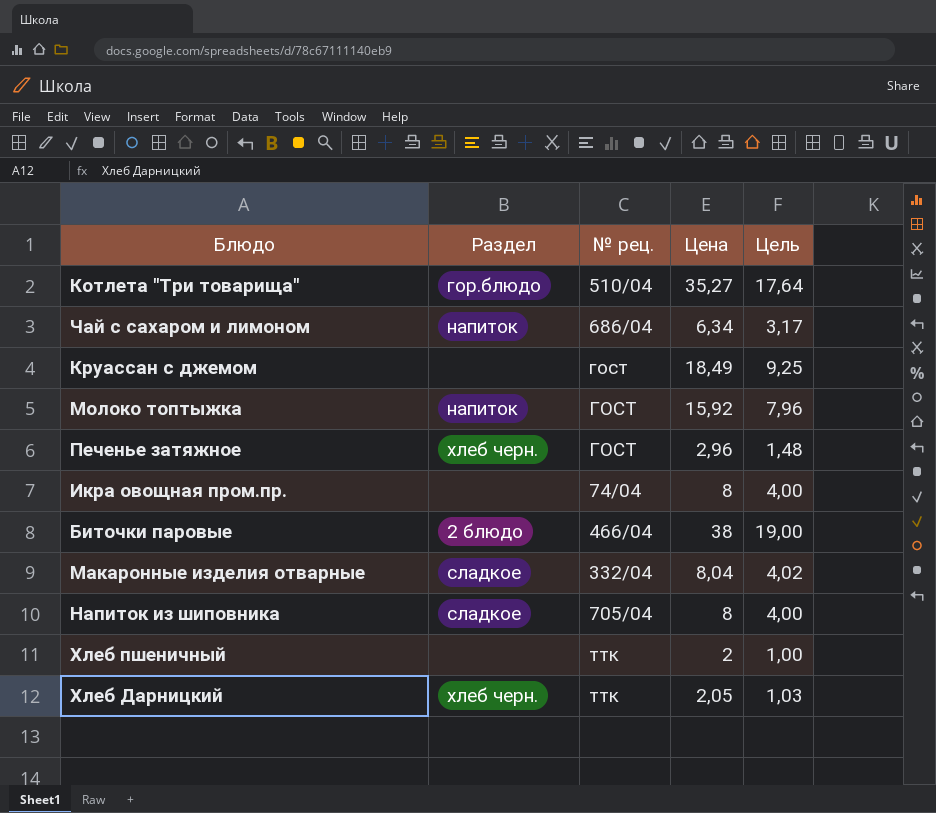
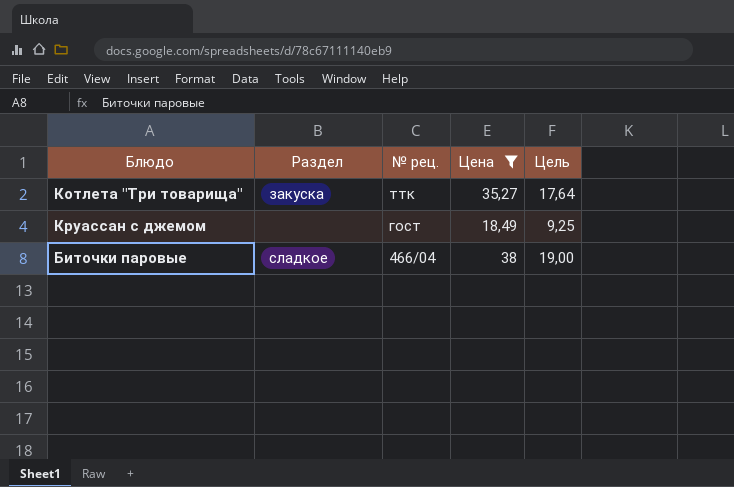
filter: none -> Цена >= 18,49
Котлета "Три товарища" | Раздел: гор.блюдо -> закуска
Котлета "Три товарища" | № рец.: 510/04 -> ттк
Биточки паровые | Раздел: 2 блюдо -> сладкое

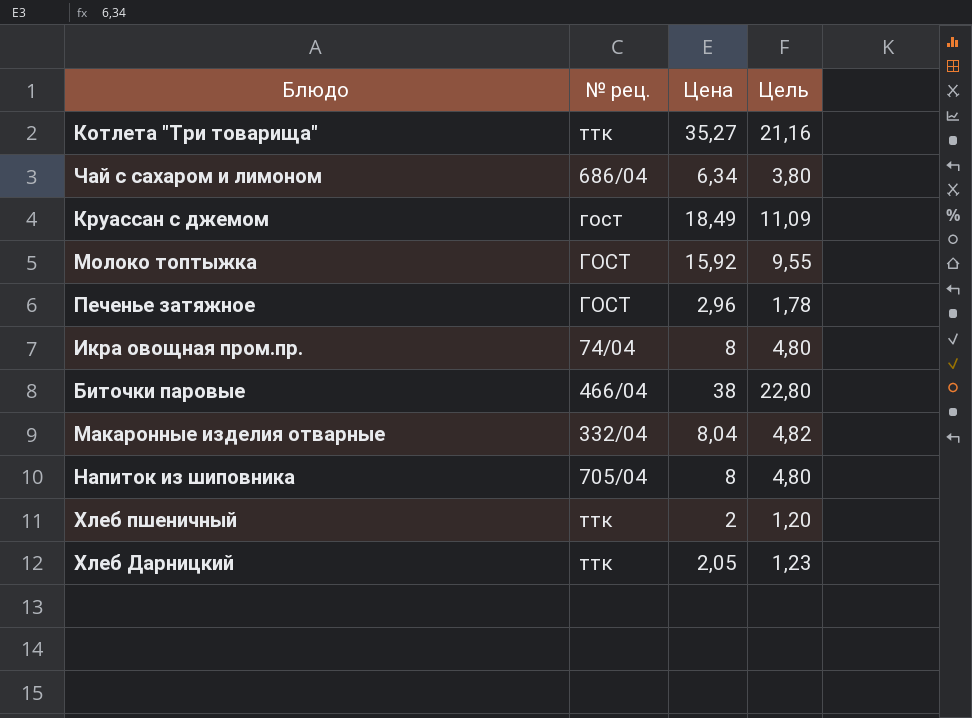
filter: Цена >= 18,49 -> none
column Раздел | position: 2 -> none
column Цель | formula: [Цена] * 0,5 -> [Цена] * 0,6

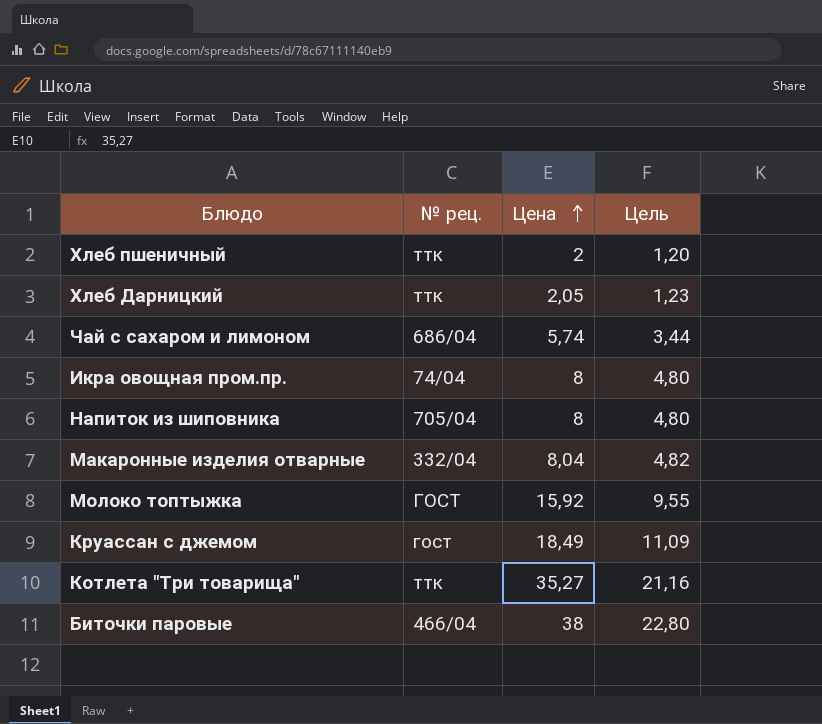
row order: none -> Цена ascending
row Печенье затяжное: ГОСТ | 2,96 | 1,78 -> none
Чай с сахаром и лимоном | Цена: 6,34 -> 5,74
Чай с сахаром и лимоном | Цель: 3,80 -> 3,44

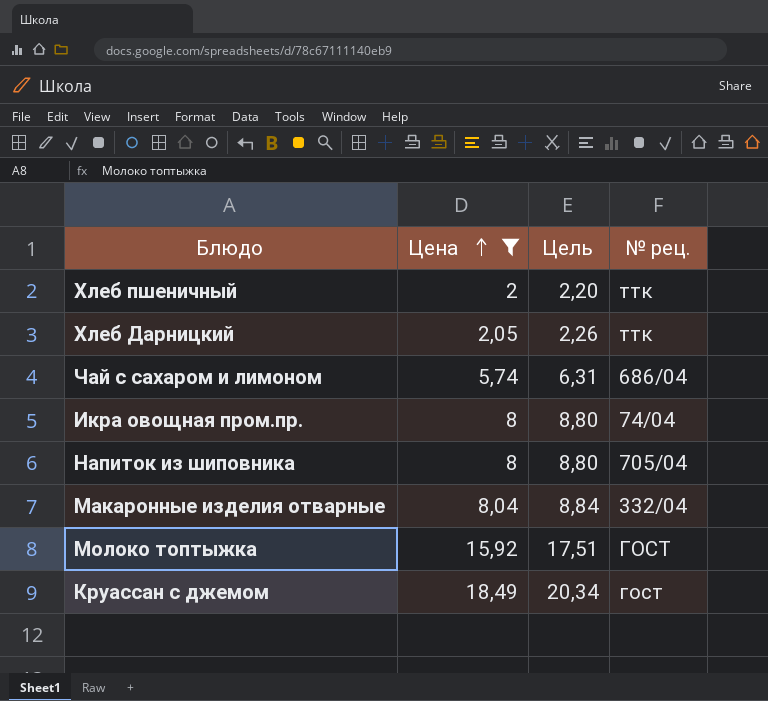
filter: none -> Цена <= 18,49
column Цель | formula: [Цена] * 0,6 -> [Цена] * 1,1
column № рец. | position: 2 -> 4

